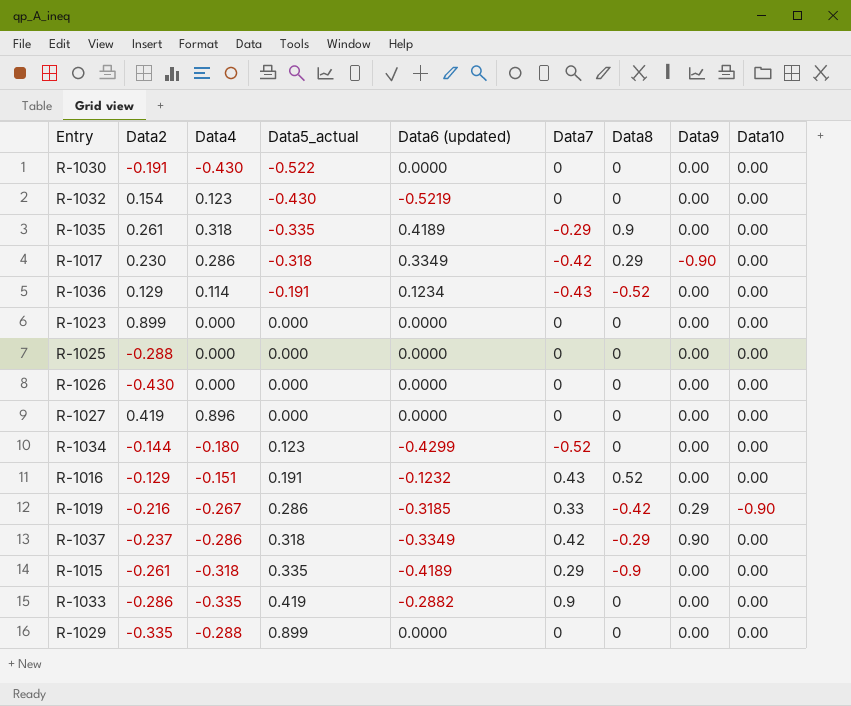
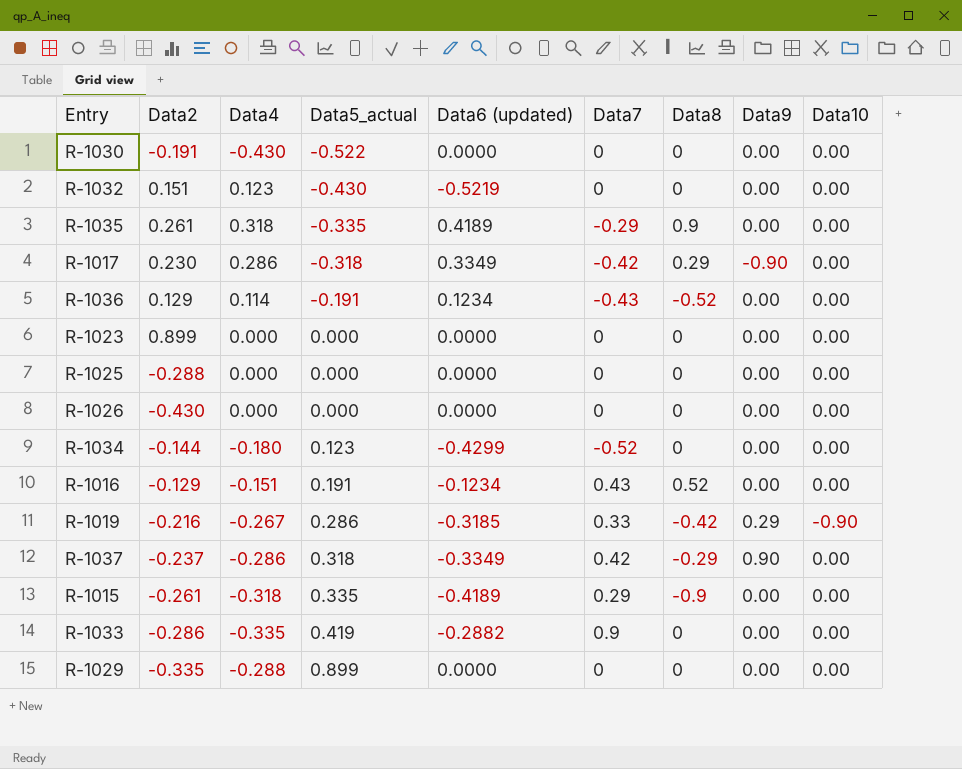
row R-1027: 0.419 | 0.896 | 0.000 | 0.0000 | 0 | 0 | 0.00 | 0.00 -> none
R-1032 | Data2: 0.154 -> 0.151
R-1016 | Data6 (updated): -0.1232 -> -0.1234

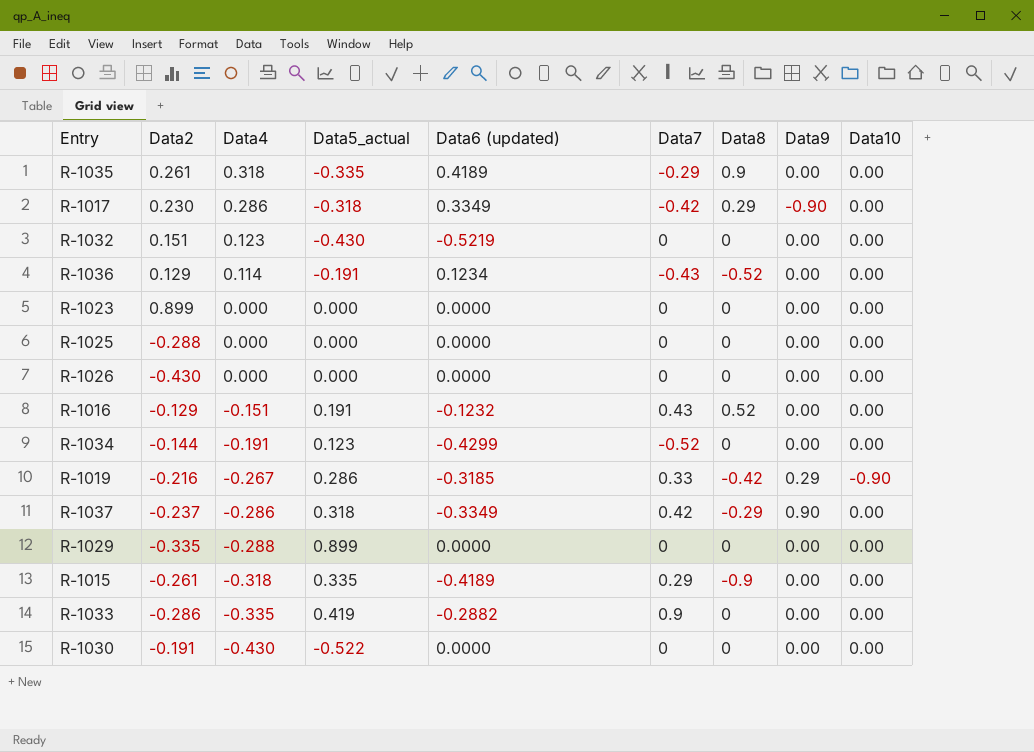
row order: Data5_actual ascending -> Data4 descending
R-1016 | Data6 (updated): -0.1234 -> -0.1232
R-1034 | Data4: -0.180 -> -0.191

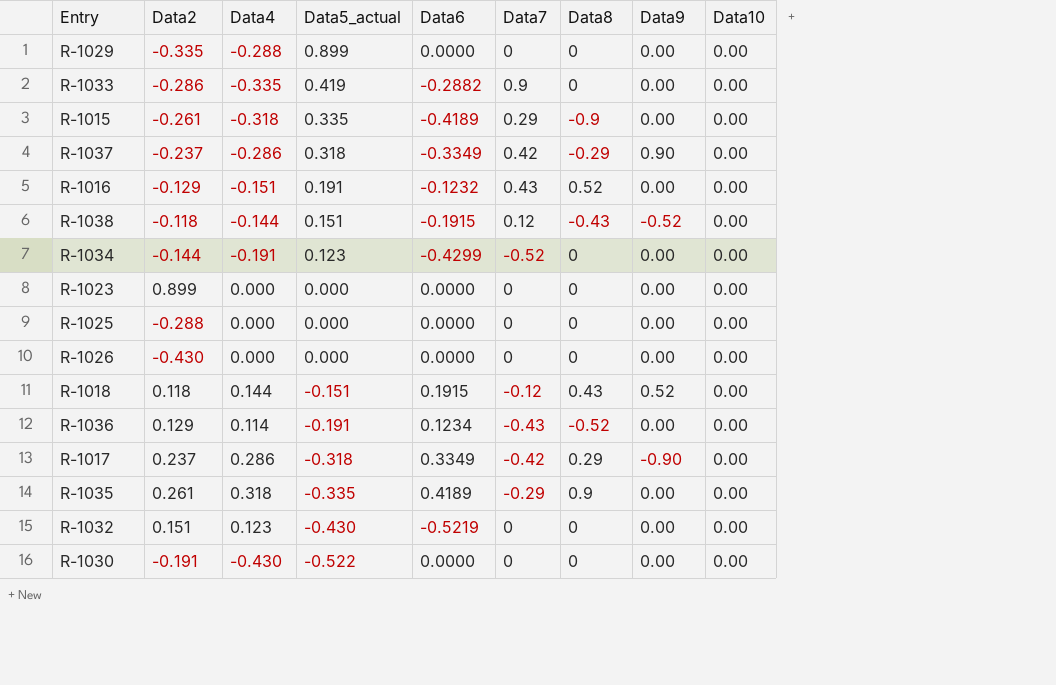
row order: Data4 descending -> Data5_actual descending
column name: Data6 (updated) -> Data6
row R-1019: -0.216 | -0.267 | 0.286 | -0.3185 | 0.33 | -0.42 | 0.29 | -0.90 -> none
row R-1038: none -> -0.118 | -0.144 | 0.151 | -0.1915 | 0.12 | -0.43 | -0.52 | 0.00
row R-1018: none -> 0.118 | 0.144 | -0.151 | 0.1915 | -0.12 | 0.43 | 0.52 | 0.00
R-1017 | Data2: 0.230 -> 0.237

